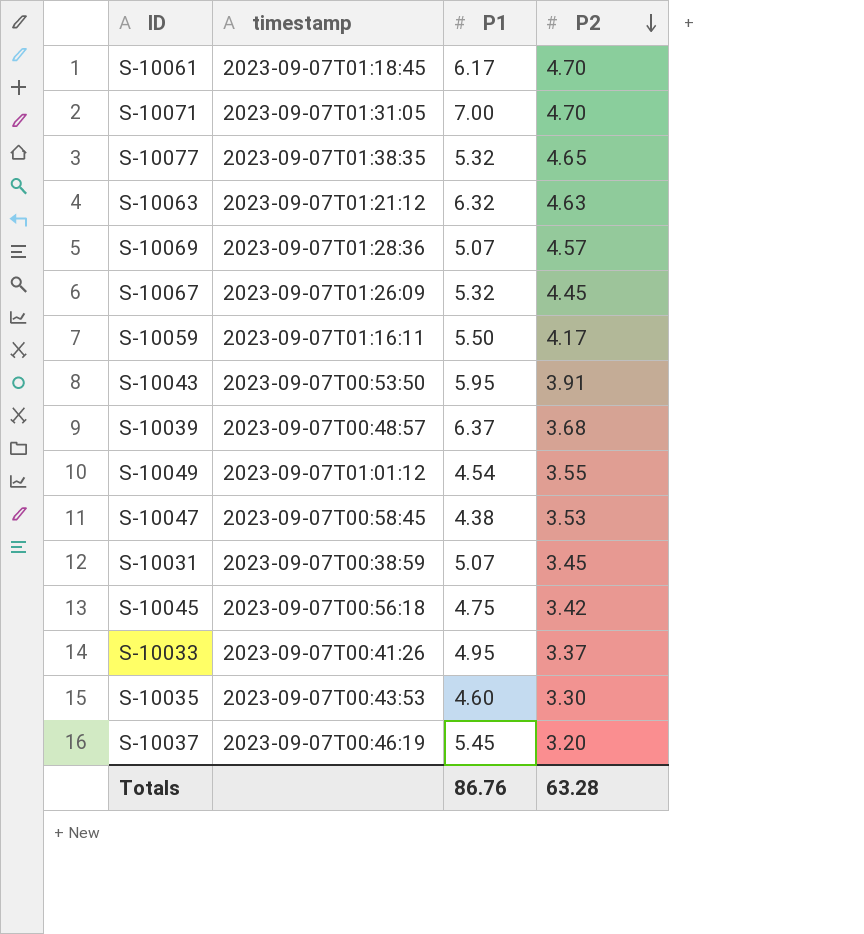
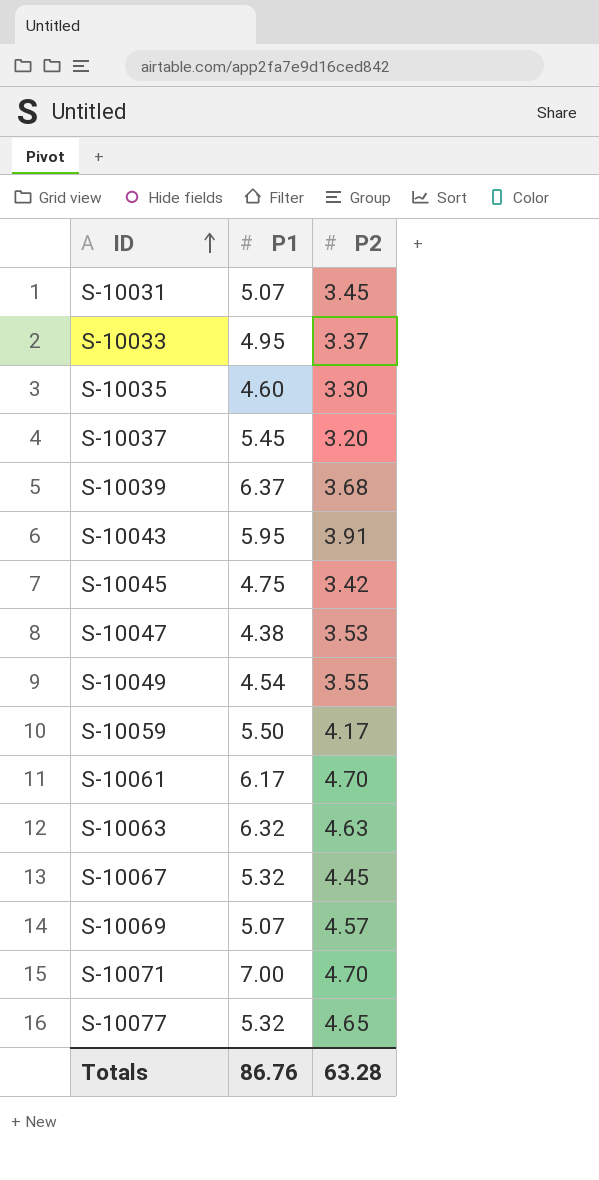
row order: P2 descending -> ID ascending
column timestamp | position: 2 -> none

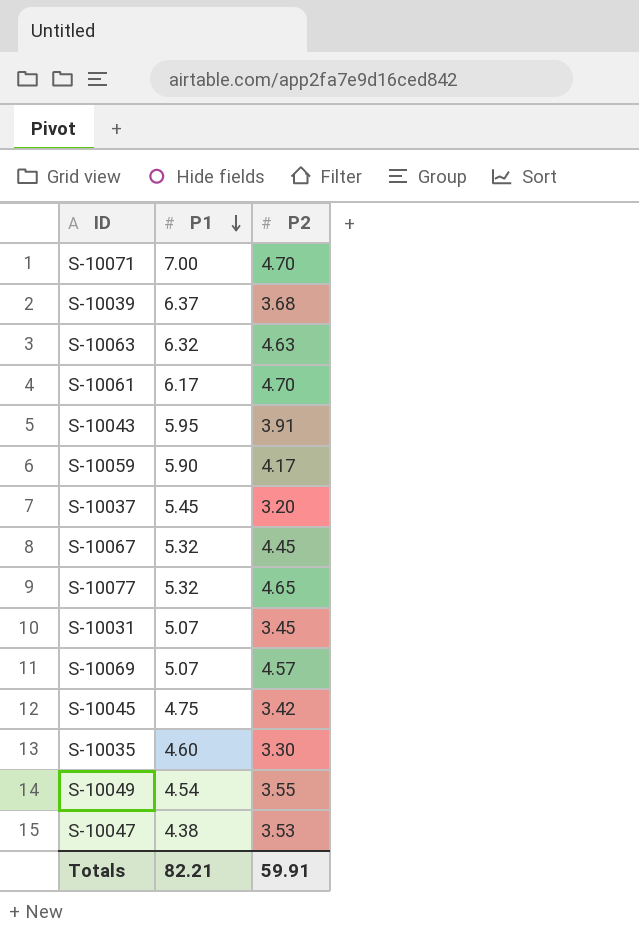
row order: ID ascending -> P1 descending
row S-10033: 4.95 | 3.37 -> none
S-10059 | P1: 5.50 -> 5.90
Totals | P1: 86.76 -> 82.21
Totals | P2: 63.28 -> 59.91

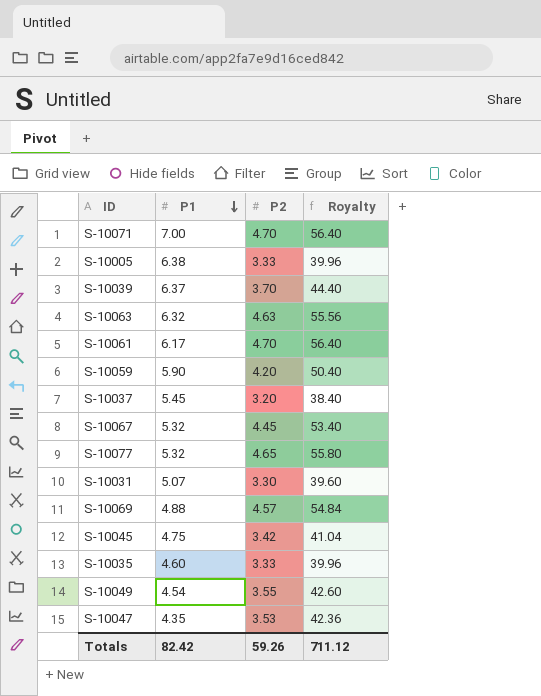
column Royalty | formula: none -> [P2] * 12
row S-10043: 5.95 | 3.91 -> none
row S-10005: none -> 6.38 | 3.33 | 39.96
S-10039 | P2: 3.68 -> 3.70
S-10059 | P2: 4.17 -> 4.20
S-10031 | P2: 3.45 -> 3.30
S-10069 | P1: 5.07 -> 4.88
S-10035 | P2: 3.30 -> 3.33
S-10047 | P1: 4.38 -> 4.35
Totals | P1: 82.21 -> 82.42
Totals | P2: 59.91 -> 59.26

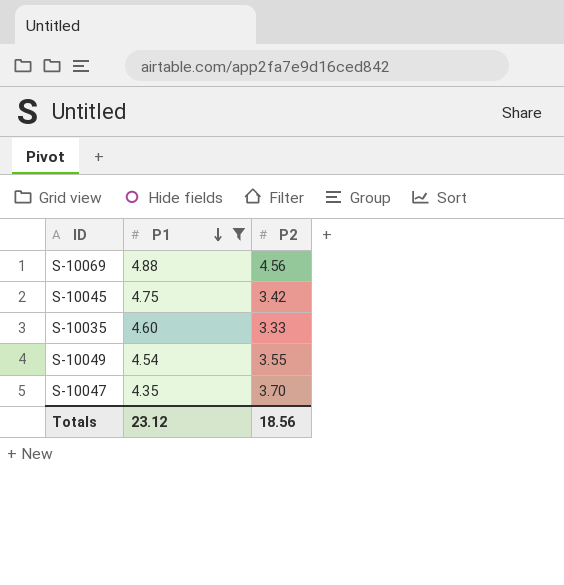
filter: none -> P1 <= 4.88
column Royalty | formula: [P2] * 12 -> none
S-10069 | P2: 4.57 -> 4.56
S-10047 | P2: 3.53 -> 3.70
Totals | P1: 82.42 -> 23.12
Totals | P2: 59.26 -> 18.56

